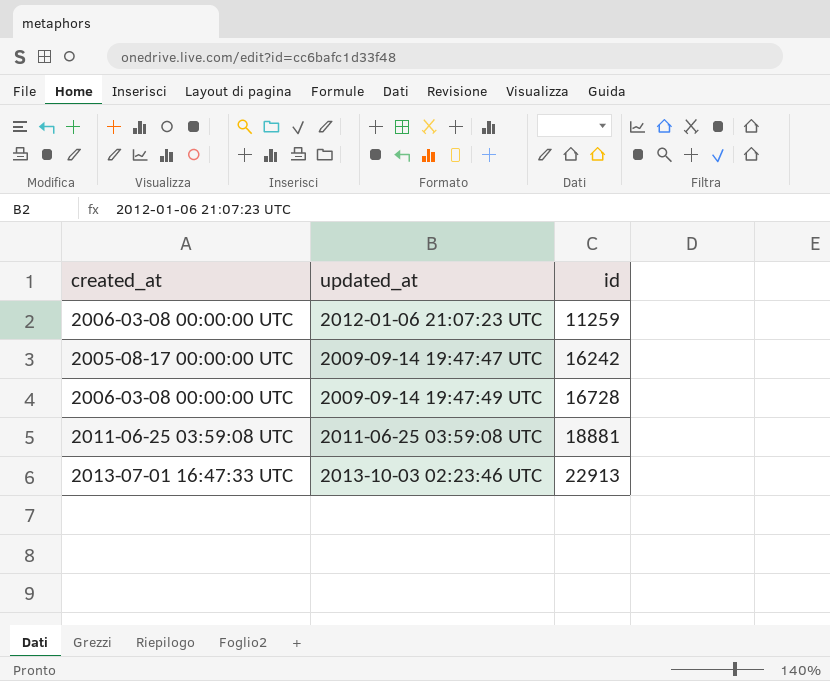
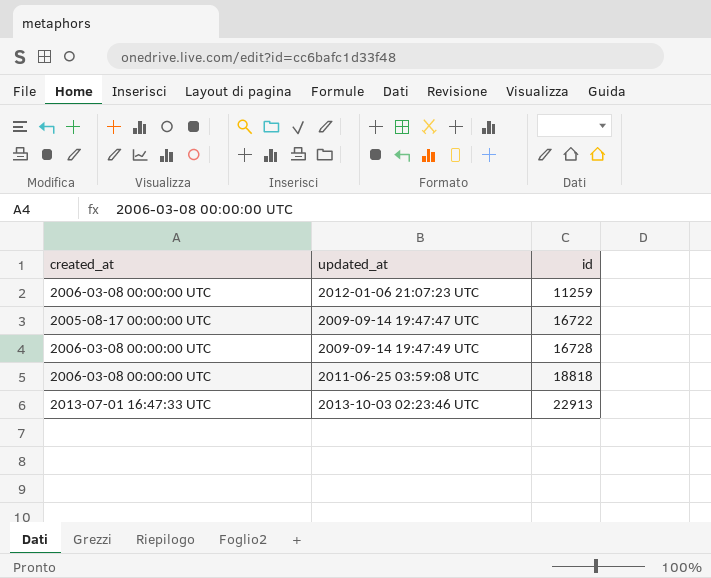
2009-09-14 19:47:47 UTC | id: 16242 -> 16722
2011-06-25 03:59:08 UTC | created_at: 2011-06-25 03:59:08 UTC -> 2006-03-08 00:00:00 UTC
2011-06-25 03:59:08 UTC | id: 18881 -> 18818

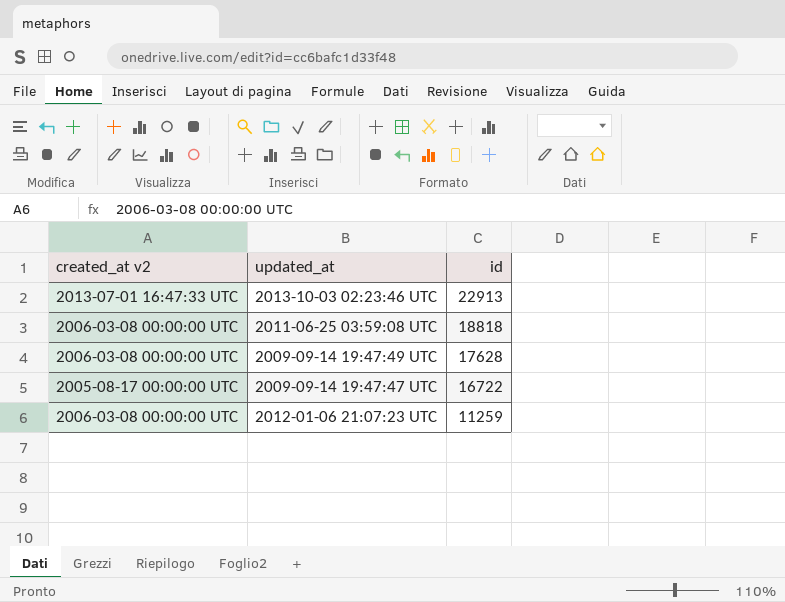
row order: id ascending -> id descending
column name: created_at -> created_at v2
2009-09-14 19:47:49 UTC | id: 16728 -> 17628

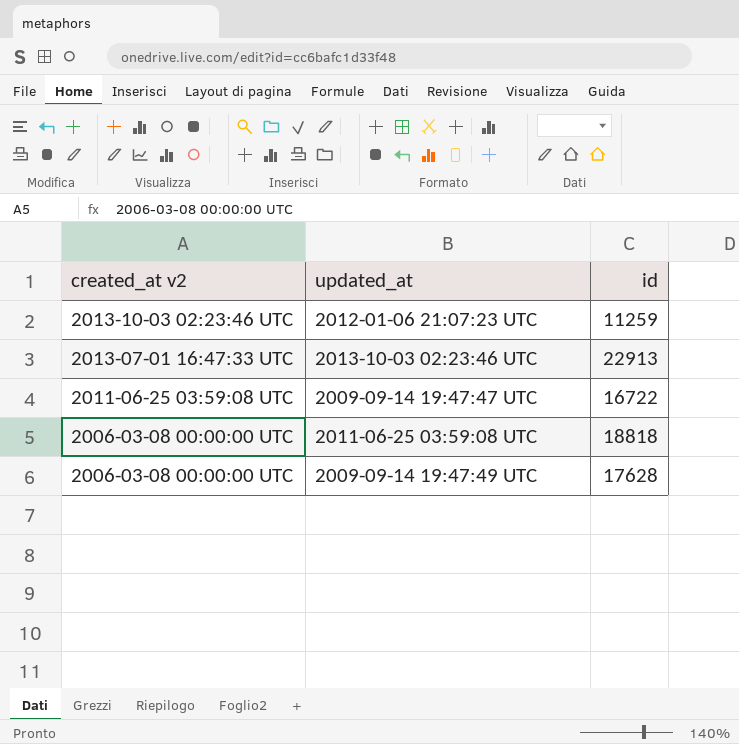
row order: id descending -> created_at v2 descending
2012-01-06 21:07:23 UTC | created_at v2: 2006-03-08 00:00:00 UTC -> 2013-10-03 02:23:46 UTC
2009-09-14 19:47:47 UTC | created_at v2: 2005-08-17 00:00:00 UTC -> 2011-06-25 03:59:08 UTC

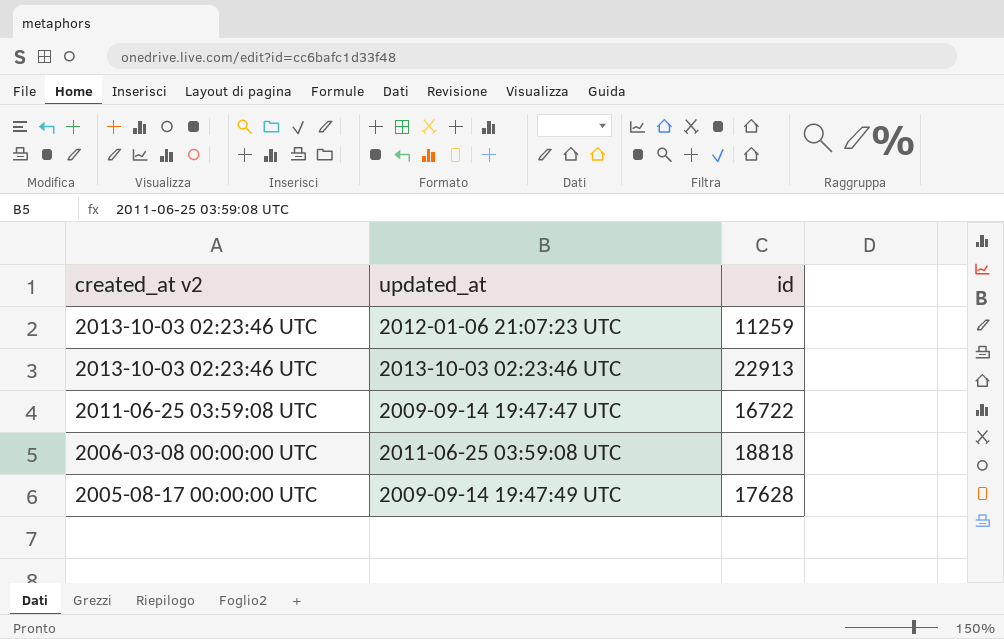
2013-10-03 02:23:46 UTC | created_at v2: 2013-07-01 16:47:33 UTC -> 2013-10-03 02:23:46 UTC
2009-09-14 19:47:49 UTC | created_at v2: 2006-03-08 00:00:00 UTC -> 2005-08-17 00:00:00 UTC

